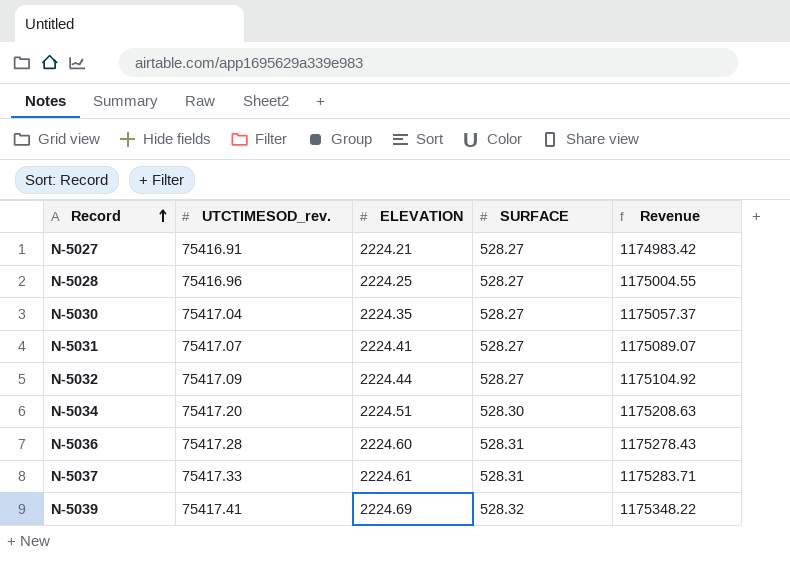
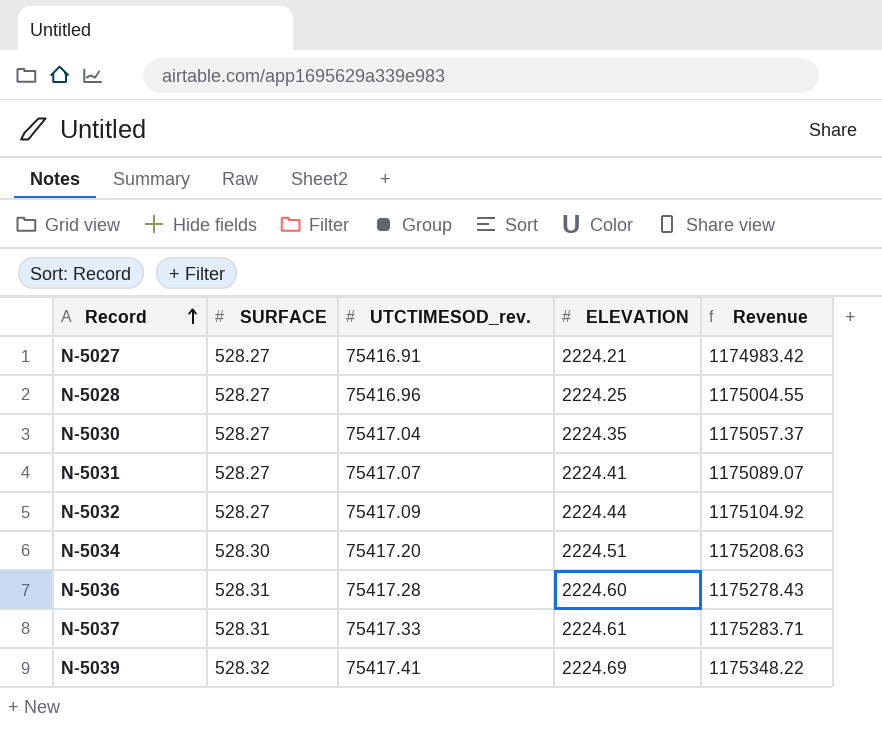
column SURFACE | position: 4 -> 2

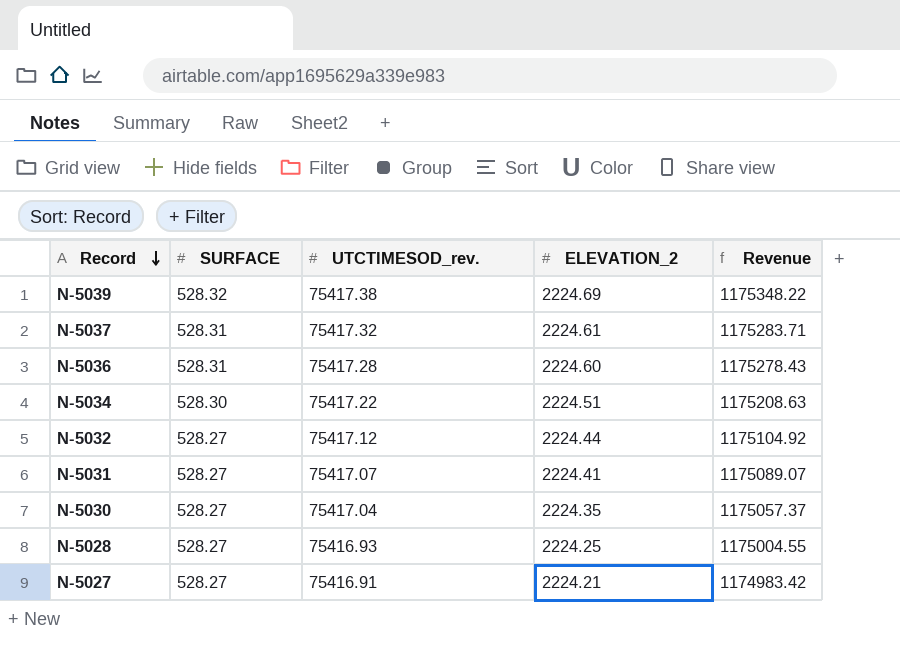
row order: Record ascending -> Record descending
column name: ELEVATION -> ELEVATION_2
N-5039 | UTCTIMESOD_rev.: 75417.41 -> 75417.38
N-5037 | UTCTIMESOD_rev.: 75417.33 -> 75417.32
N-5034 | UTCTIMESOD_rev.: 75417.20 -> 75417.22
N-5032 | UTCTIMESOD_rev.: 75417.09 -> 75417.12
N-5028 | UTCTIMESOD_rev.: 75416.96 -> 75416.93

